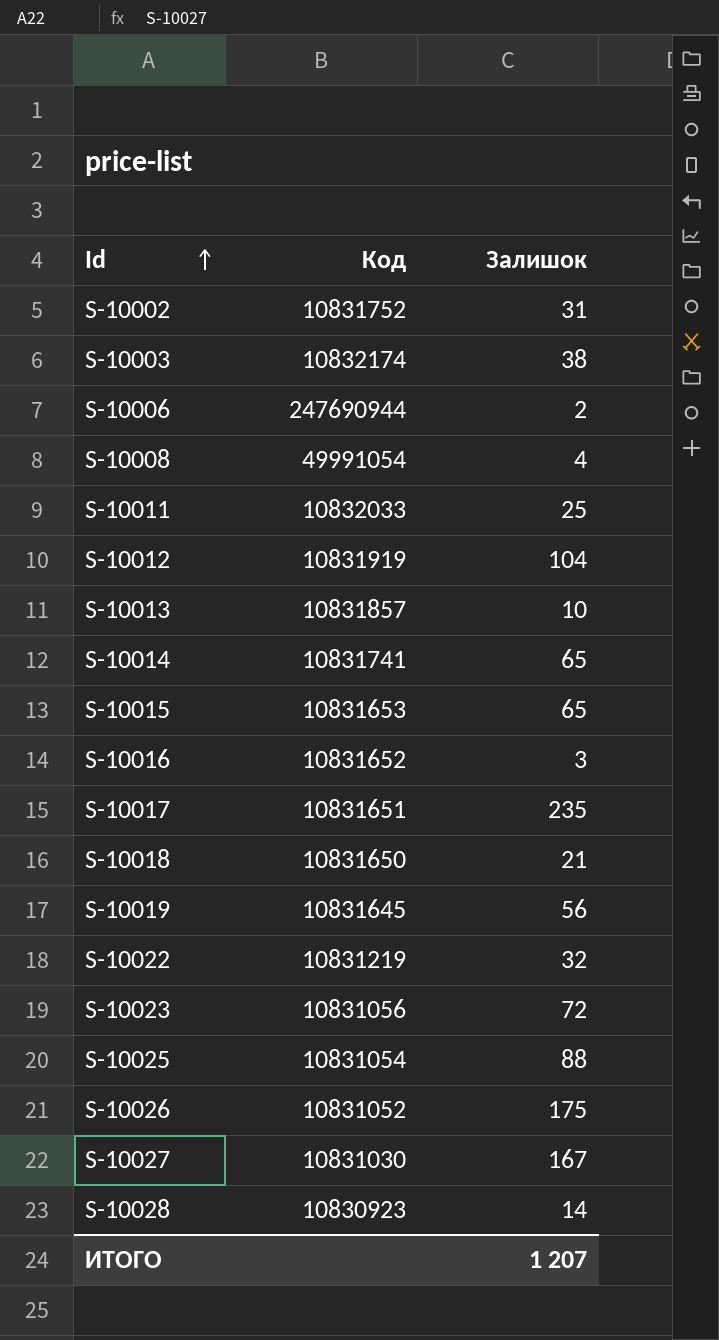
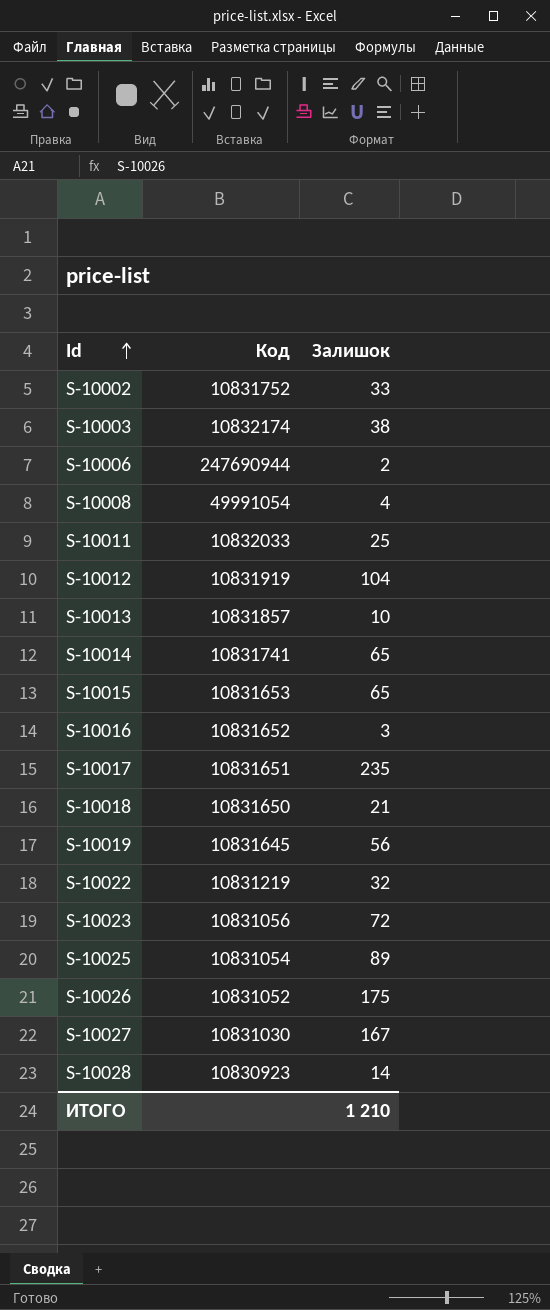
S-10002 | Залишок: 31 -> 33
S-10025 | Залишок: 88 -> 89
ИТОГО | Залишок: 1 207 -> 1 210

